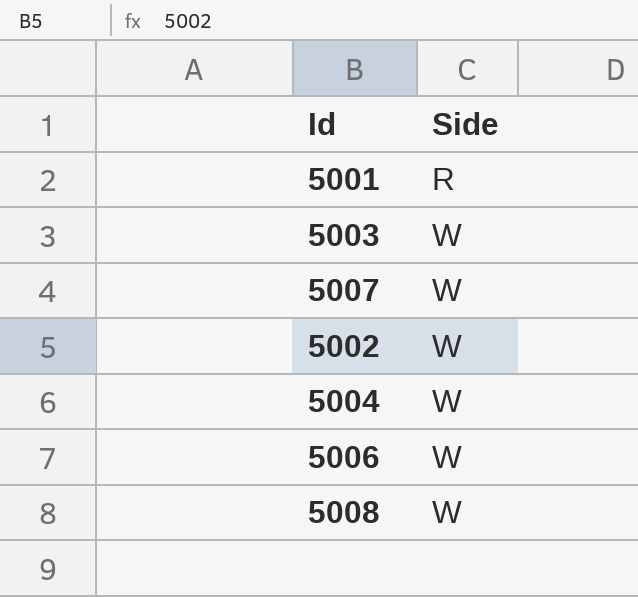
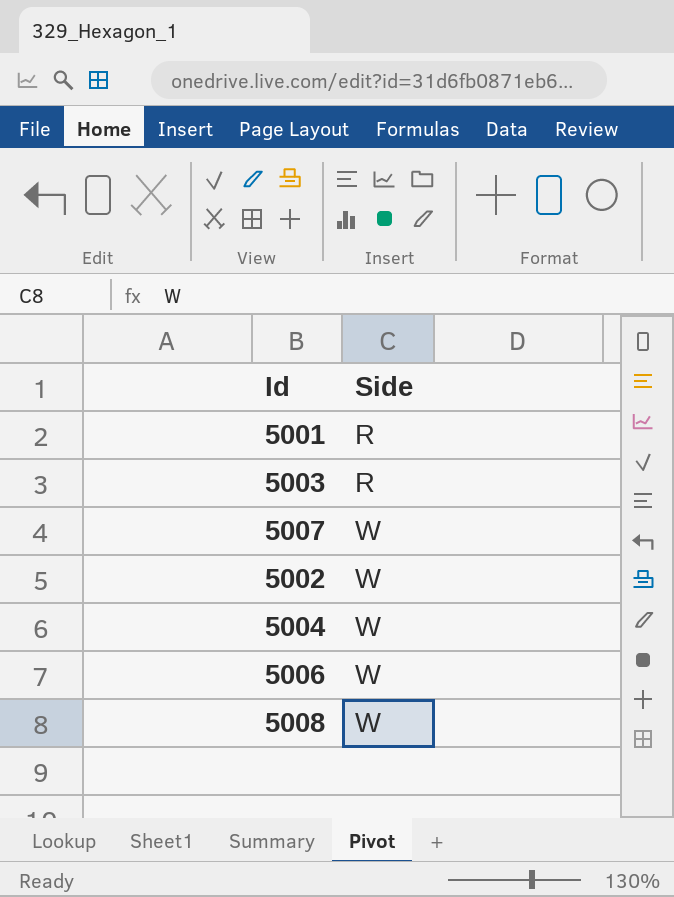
5003 | Side: W -> R

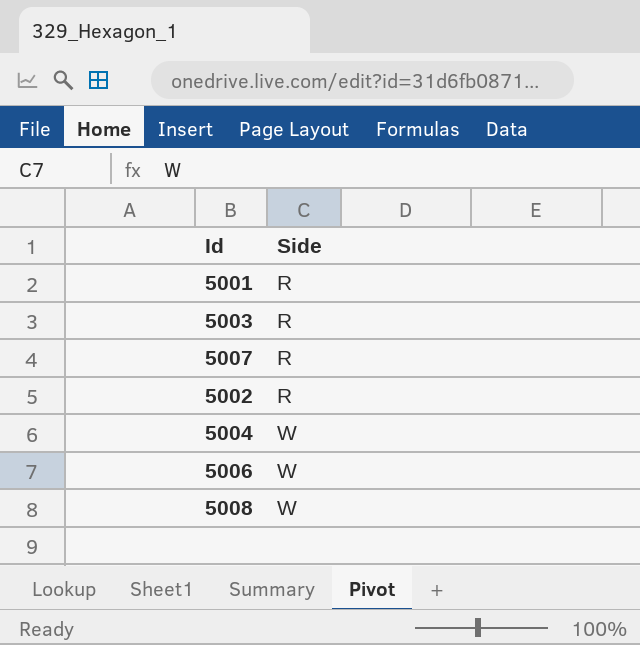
5007 | Side: W -> R
5002 | Side: W -> R

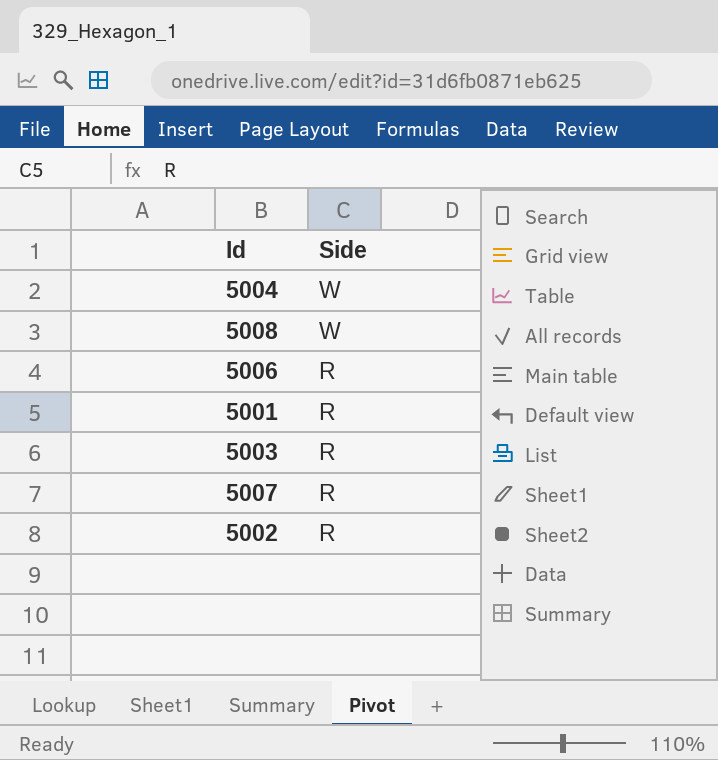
row order: Side ascending -> Side descending
5006 | Side: W -> R

